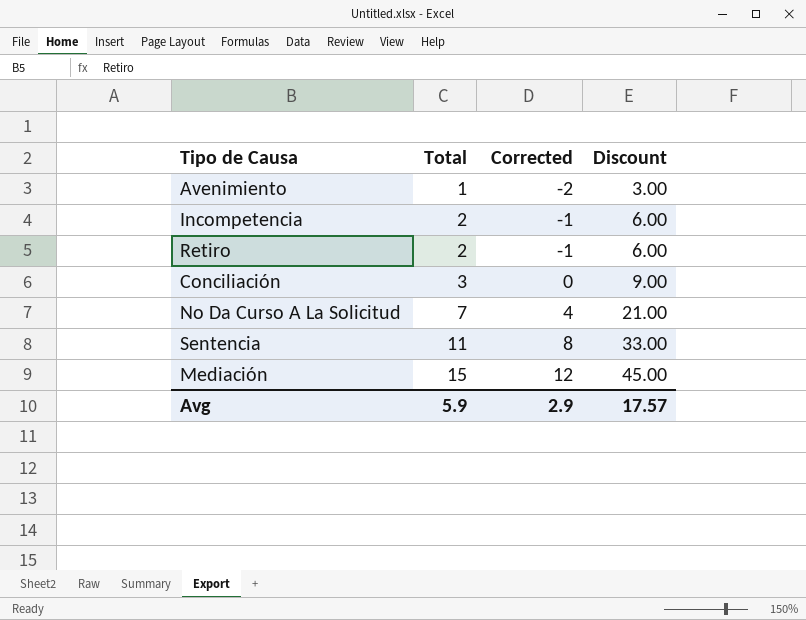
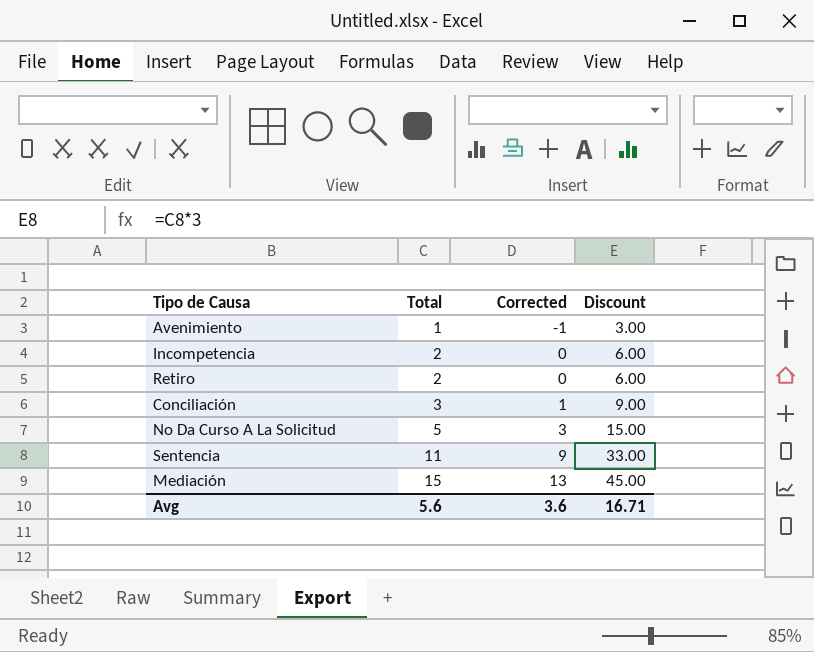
column Corrected | formula: [Total] - 3 -> [Total] - 2
No Da Curso A La Solicitud | Total: 7 -> 5
No Da Curso A La Solicitud | Discount: 21.00 -> 15.00
Avg | Total: 5.9 -> 5.6
Avg | Corrected: 2.9 -> 3.6
Avg | Discount: 17.57 -> 16.71

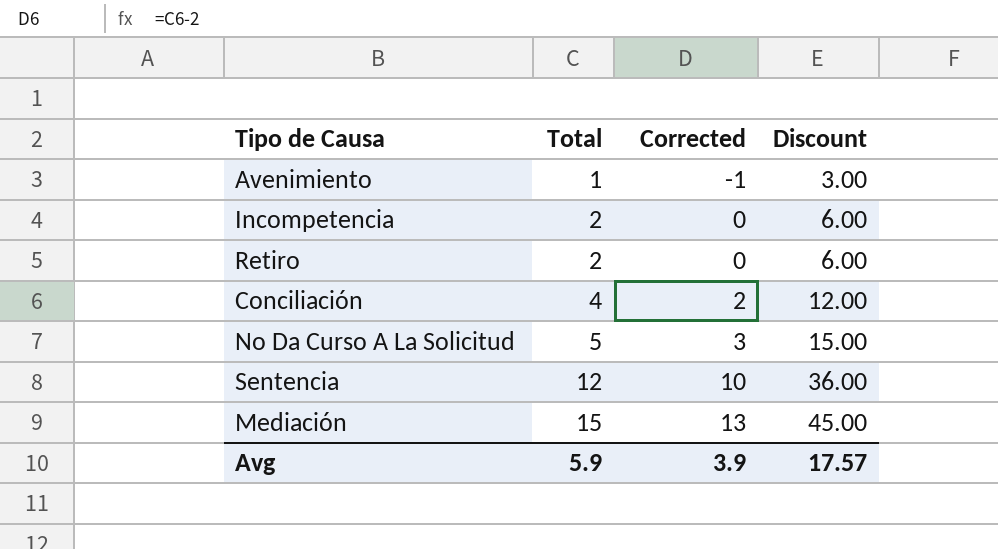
Conciliación | Total: 3 -> 4
Conciliación | Corrected: 1 -> 2
Conciliación | Discount: 9.00 -> 12.00
Sentencia | Total: 11 -> 12
Sentencia | Corrected: 9 -> 10
Sentencia | Discount: 33.00 -> 36.00
Avg | Total: 5.6 -> 5.9
Avg | Corrected: 3.6 -> 3.9
Avg | Discount: 16.71 -> 17.57

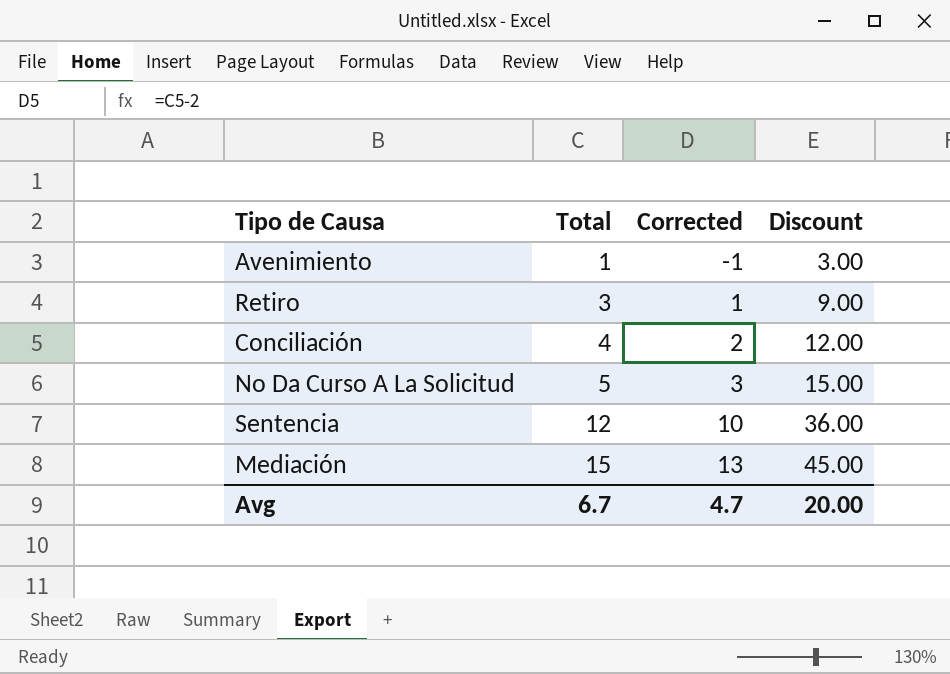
row Incompetencia: 2 | 0 | 6.00 -> none
Retiro | Total: 2 -> 3
Retiro | Corrected: 0 -> 1
Retiro | Discount: 6.00 -> 9.00
Avg | Total: 5.9 -> 6.7
Avg | Corrected: 3.9 -> 4.7
Avg | Discount: 17.57 -> 20.00

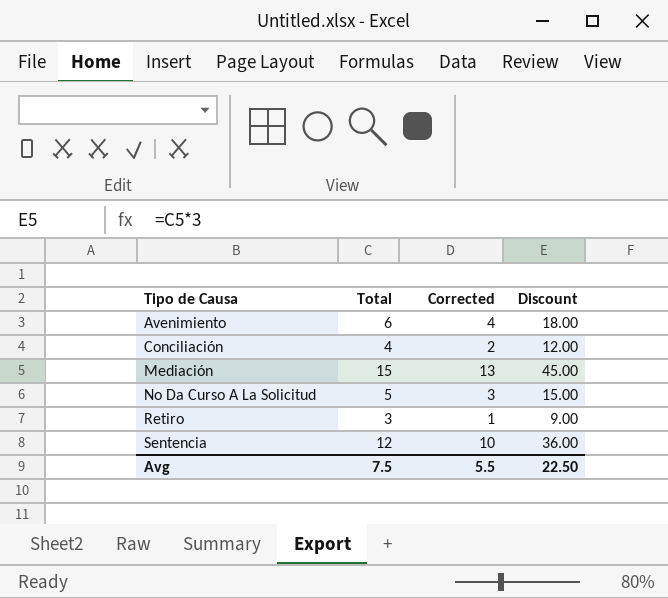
row order: Total ascending -> Tipo de Causa ascending
Avenimiento | Total: 1 -> 6
Avenimiento | Corrected: -1 -> 4
Avenimiento | Discount: 3.00 -> 18.00
Avg | Total: 6.7 -> 7.5
Avg | Corrected: 4.7 -> 5.5
Avg | Discount: 20.00 -> 22.50

